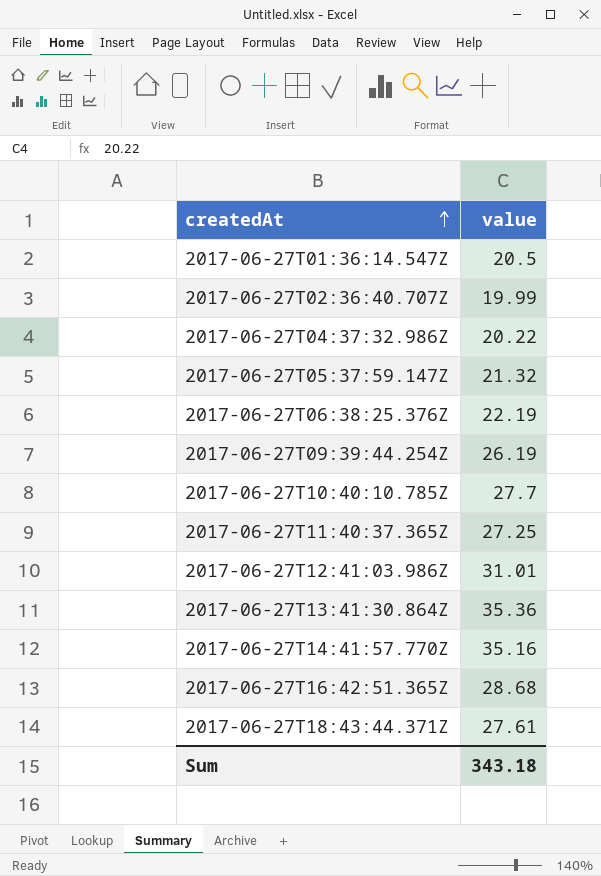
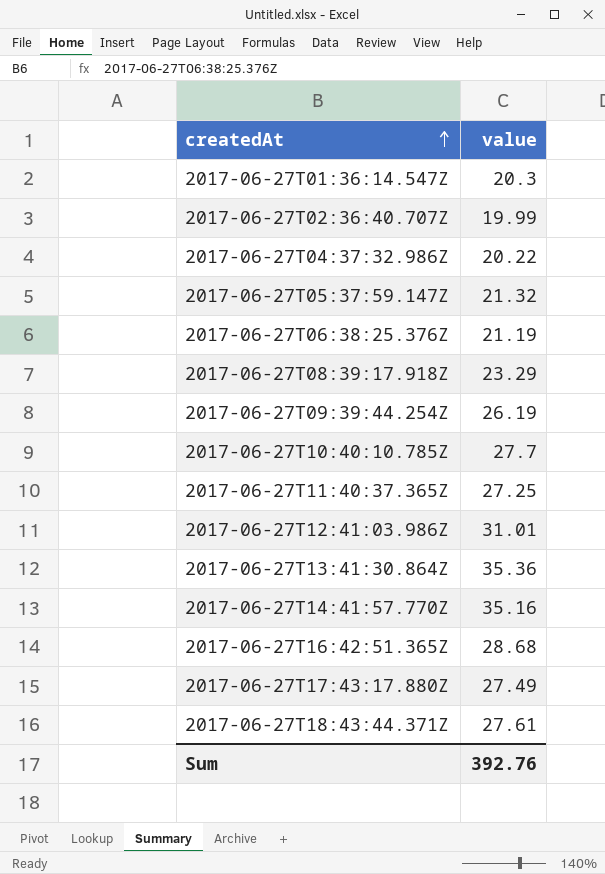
2017-06-27T01:36:14.547Z | value: 20.5 -> 20.3
2017-06-27T06:38:25.376Z | value: 22.19 -> 21.19
row 2017-06-27T08:39:17.918Z: none -> 23.29
row 2017-06-27T17:43:17.880Z: none -> 27.49
Sum | value: 343.18 -> 392.76

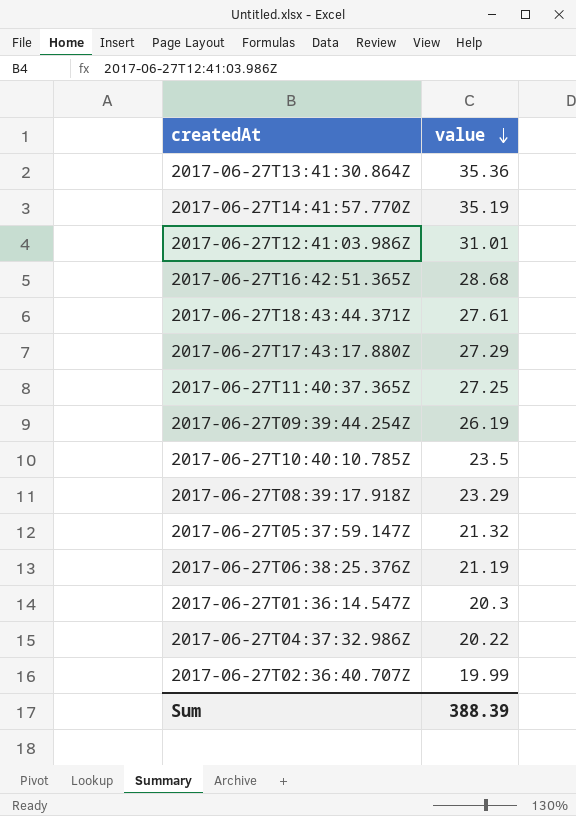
row order: createdAt ascending -> value descending
2017-06-27T14:41:57.770Z | value: 35.16 -> 35.19
2017-06-27T17:43:17.880Z | value: 27.49 -> 27.29
2017-06-27T10:40:10.785Z | value: 27.7 -> 23.5
Sum | value: 392.76 -> 388.39

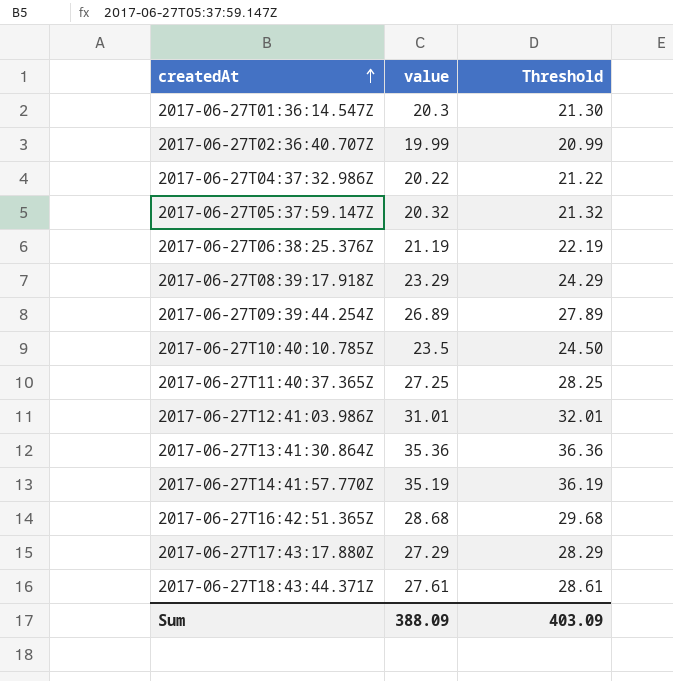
row order: value descending -> createdAt ascending
column Threshold | formula: none -> [value] + 1
2017-06-27T05:37:59.147Z | value: 21.32 -> 20.32
2017-06-27T09:39:44.254Z | value: 26.19 -> 26.89
Sum | value: 388.39 -> 388.09

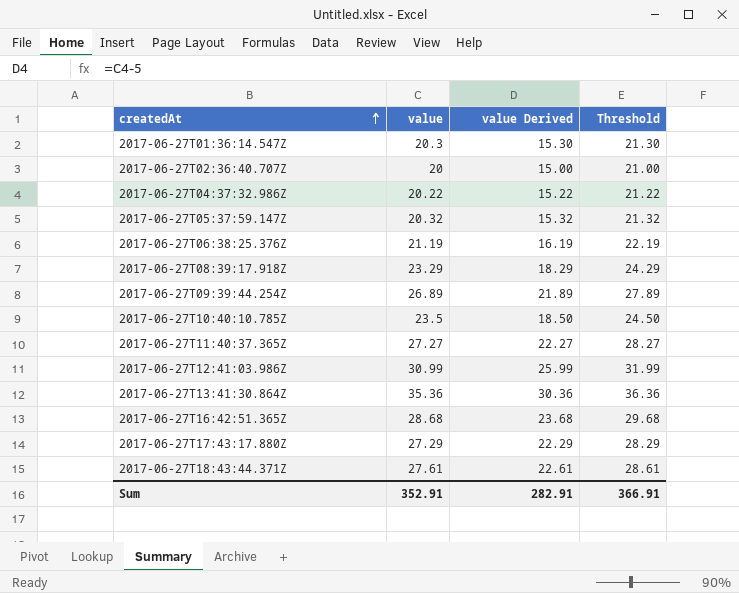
column value Derived | formula: none -> [value] - 5
row 2017-06-27T14:41:57.770Z: 35.19 | 36.19 -> none
2017-06-27T02:36:40.707Z | value: 19.99 -> 20
2017-06-27T02:36:40.707Z | Threshold: 20.99 -> 21.00
2017-06-27T11:40:37.365Z | value: 27.25 -> 27.27
2017-06-27T11:40:37.365Z | Threshold: 28.25 -> 28.27
2017-06-27T12:41:03.986Z | value: 31.01 -> 30.99
2017-06-27T12:41:03.986Z | Threshold: 32.01 -> 31.99
Sum | value: 388.09 -> 352.91
Sum | Threshold: 403.09 -> 366.91

